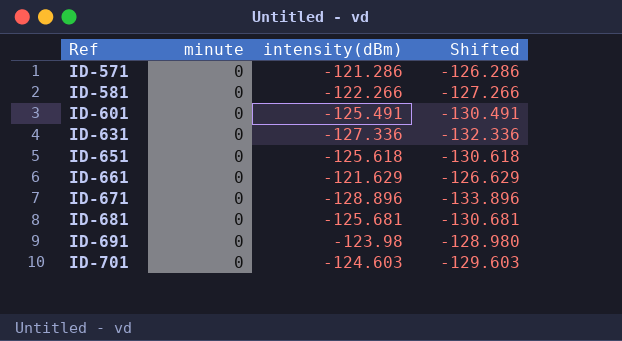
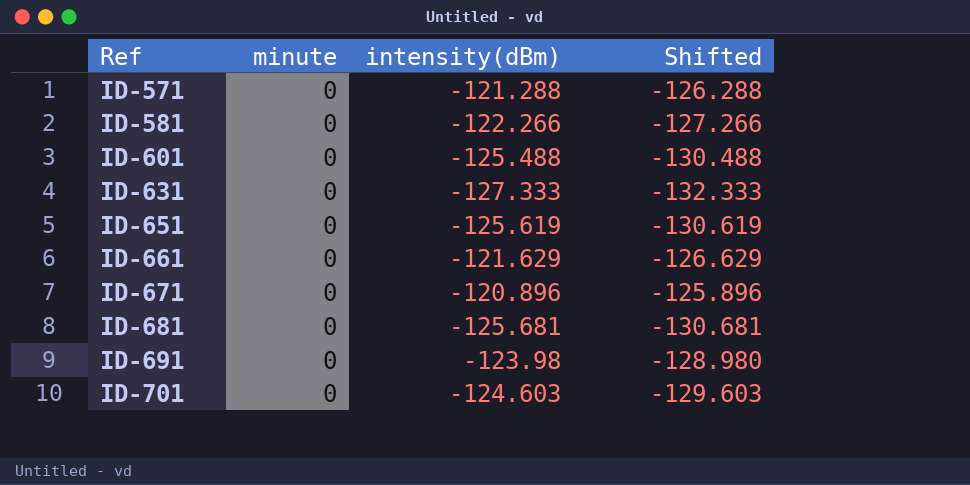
ID-571 | intensity(dBm): -121.286 -> -121.288
ID-571 | Shifted: -126.286 -> -126.288
ID-601 | intensity(dBm): -125.491 -> -125.488
ID-601 | Shifted: -130.491 -> -130.488
ID-631 | intensity(dBm): -127.336 -> -127.333
ID-631 | Shifted: -132.336 -> -132.333
ID-651 | intensity(dBm): -125.618 -> -125.619
ID-651 | Shifted: -130.618 -> -130.619
ID-671 | intensity(dBm): -128.896 -> -120.896
ID-671 | Shifted: -133.896 -> -125.896

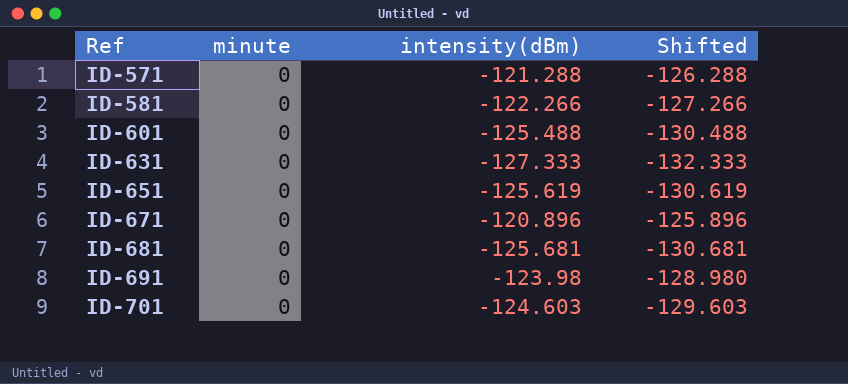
row ID-661: 0 | -121.629 | -126.629 -> none

